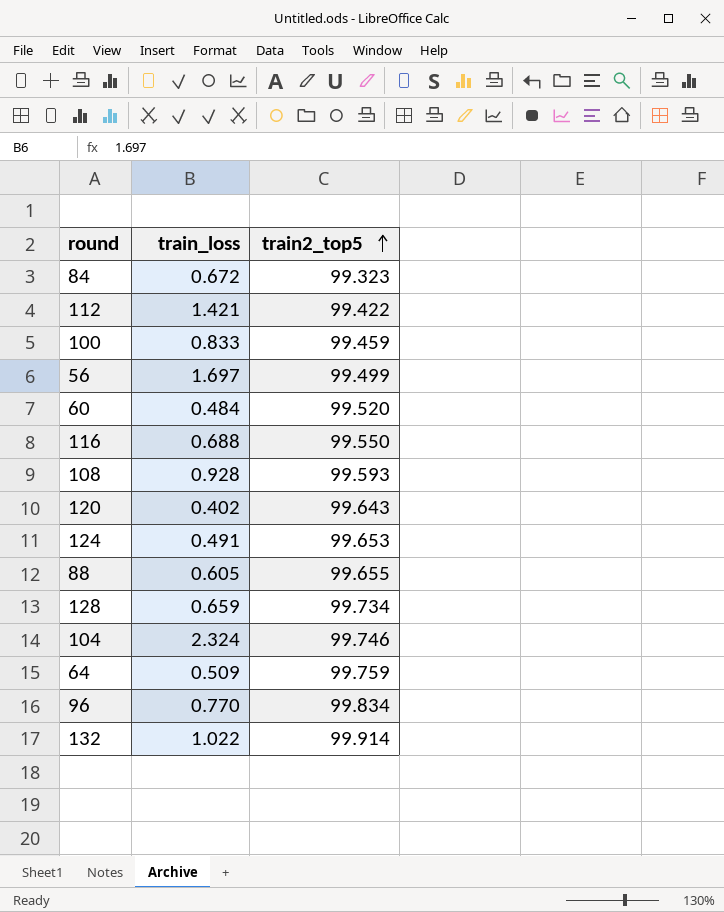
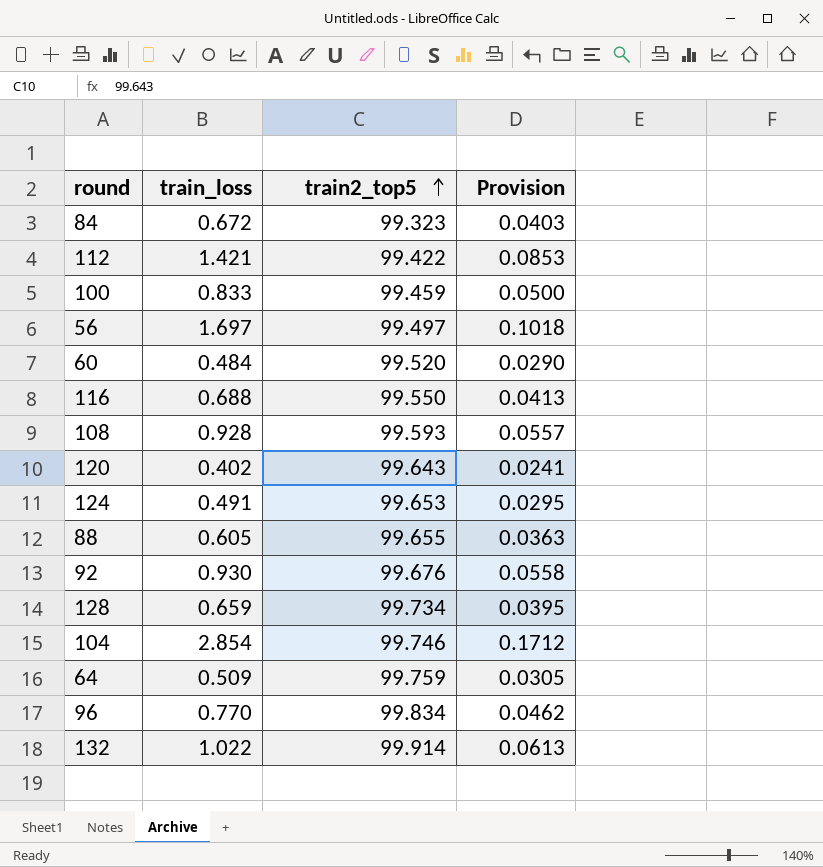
column Provision | formula: none -> [train_loss] * 0.06
56 | train2_top5: 99.499 -> 99.497
row 92: none -> 0.930 | 99.676 | 0.0558
104 | train_loss: 2.324 -> 2.854

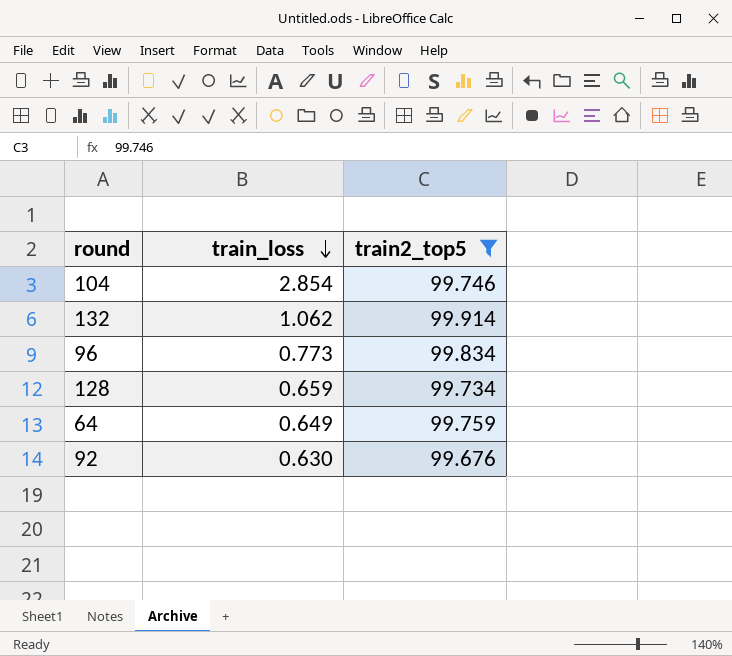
filter: none -> train2_top5 >= 99.676
row order: train2_top5 ascending -> train_loss descending
column Provision | formula: [train_loss] * 0.06 -> none
132 | train_loss: 1.022 -> 1.062
96 | train_loss: 0.770 -> 0.773
64 | train_loss: 0.509 -> 0.649
92 | train_loss: 0.930 -> 0.630

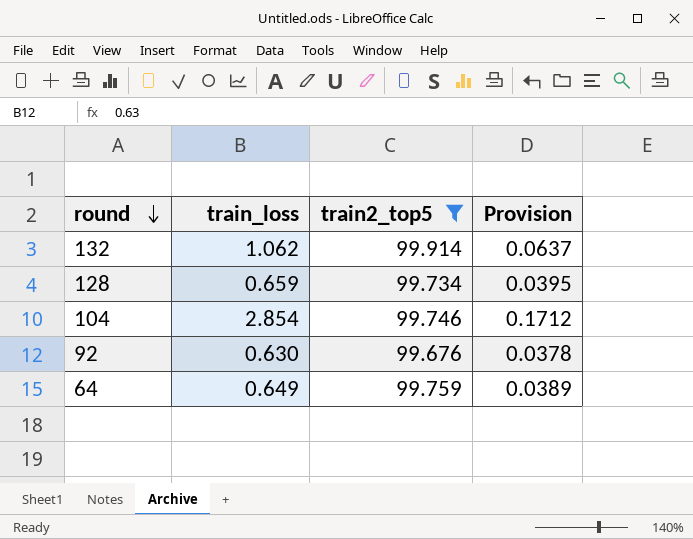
row order: train_loss descending -> round descending
column Provision | formula: none -> [train_loss] * 0.06
row 96: 0.773 | 99.834 -> none

